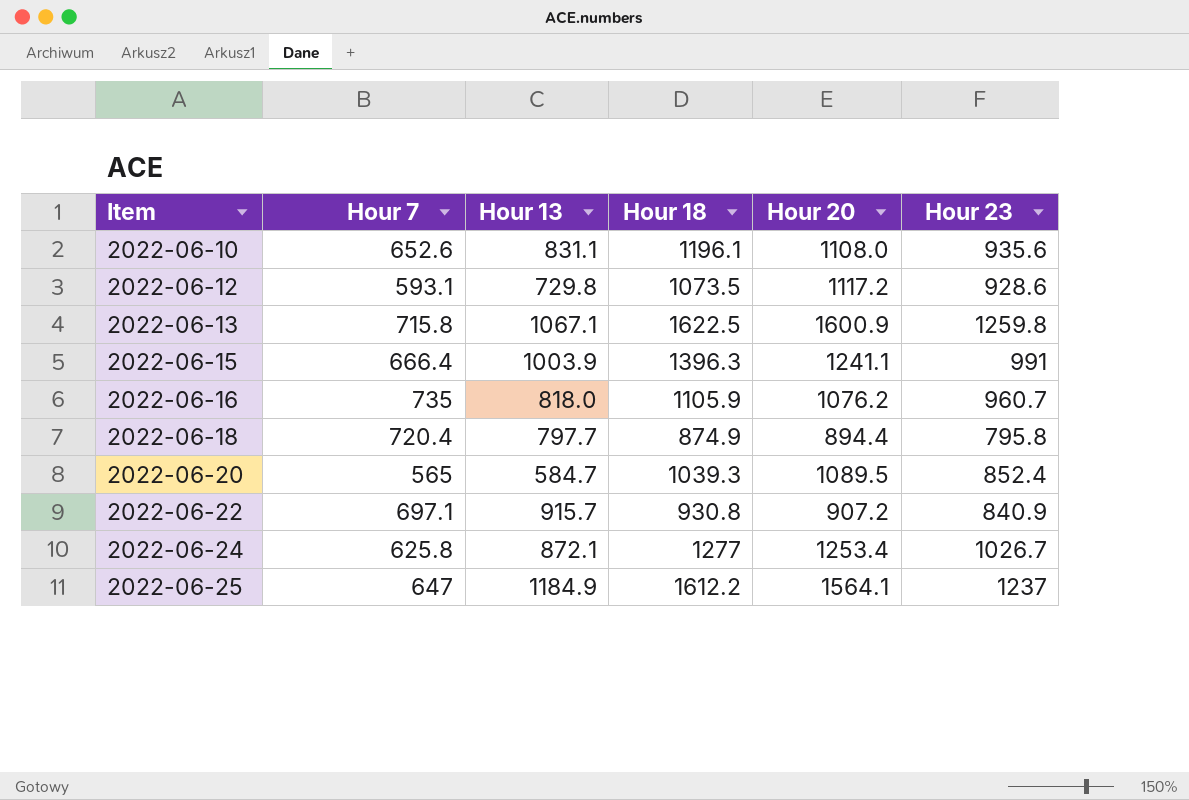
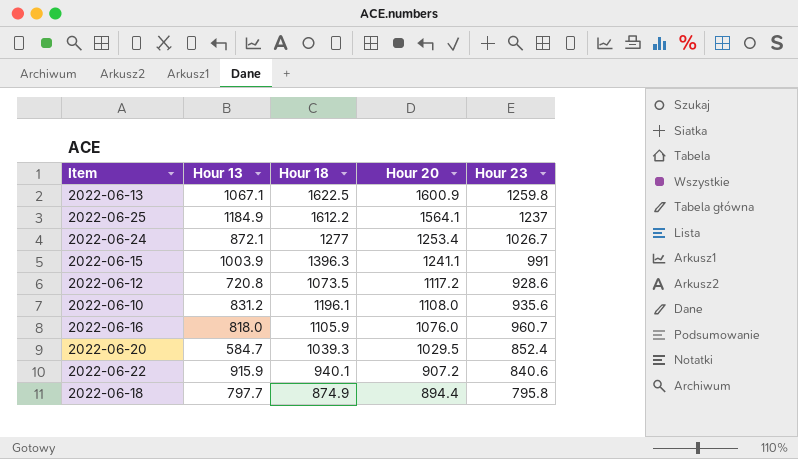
row order: Item ascending -> Hour 20 descending
column Hour 7 | position: 2 -> none
2022-06-12 | Hour 13: 729.8 -> 720.8
2022-06-10 | Hour 13: 831.1 -> 831.2
2022-06-16 | Hour 20: 1076.2 -> 1076.0
2022-06-20 | Hour 20: 1089.5 -> 1029.5
2022-06-22 | Hour 13: 915.7 -> 915.9
2022-06-22 | Hour 18: 930.8 -> 940.1
2022-06-22 | Hour 23: 840.9 -> 840.6

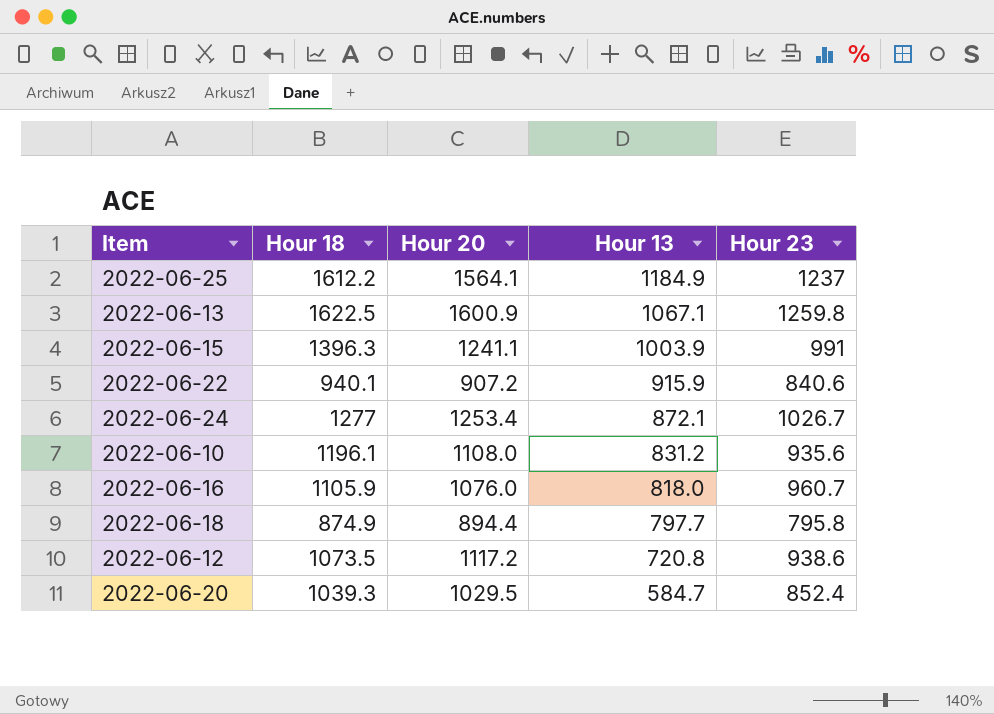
row order: Hour 20 descending -> Hour 13 descending
column Hour 13 | position: 2 -> 4
2022-06-12 | Hour 23: 928.6 -> 938.6

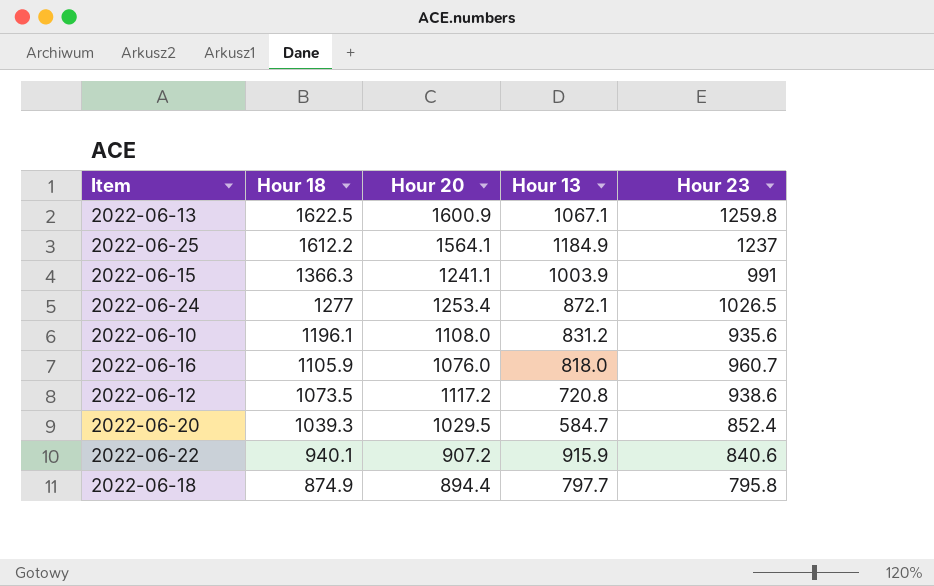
row order: Hour 13 descending -> Hour 18 descending
2022-06-15 | Hour 18: 1396.3 -> 1366.3
2022-06-24 | Hour 23: 1026.7 -> 1026.5

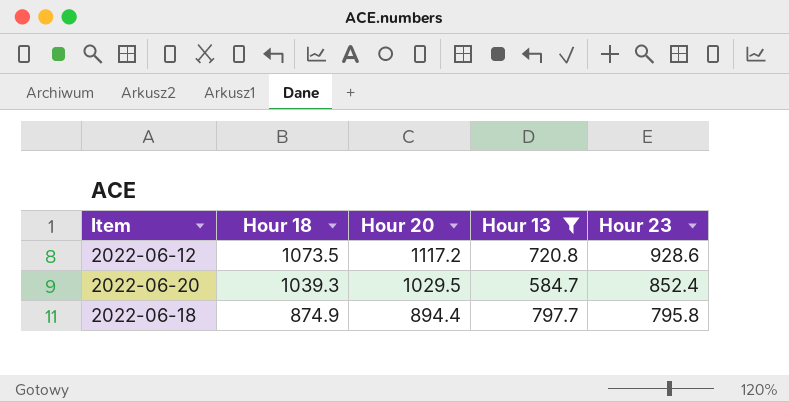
filter: none -> Hour 13 <= 797.7
2022-06-12 | Hour 23: 938.6 -> 928.6

